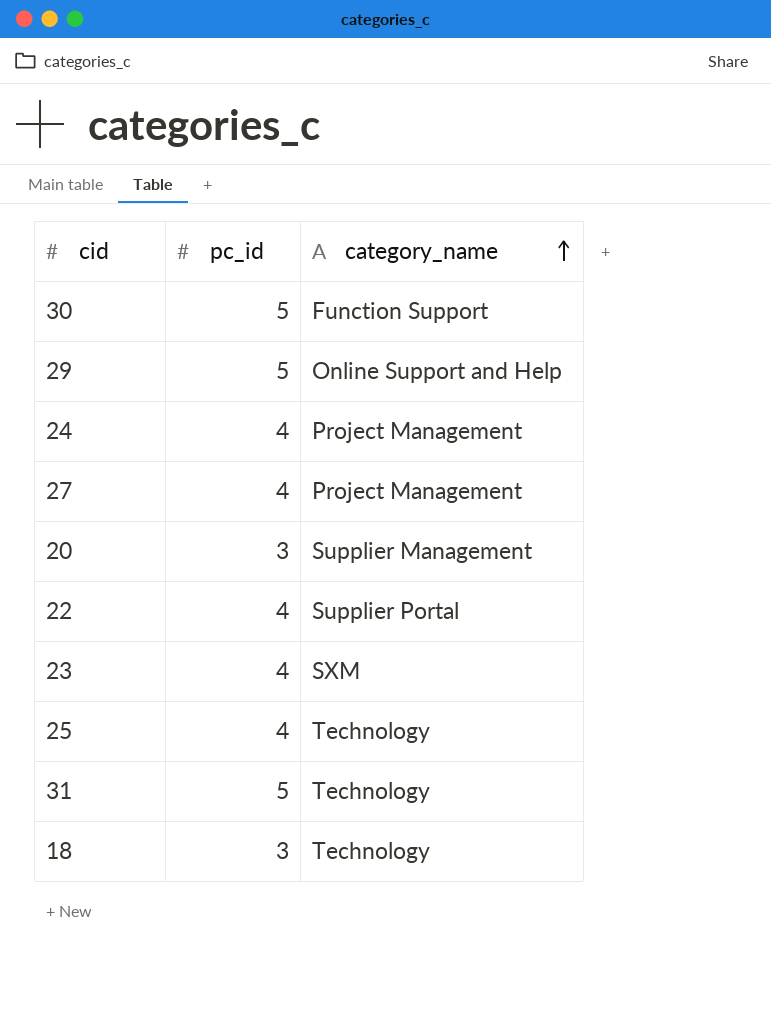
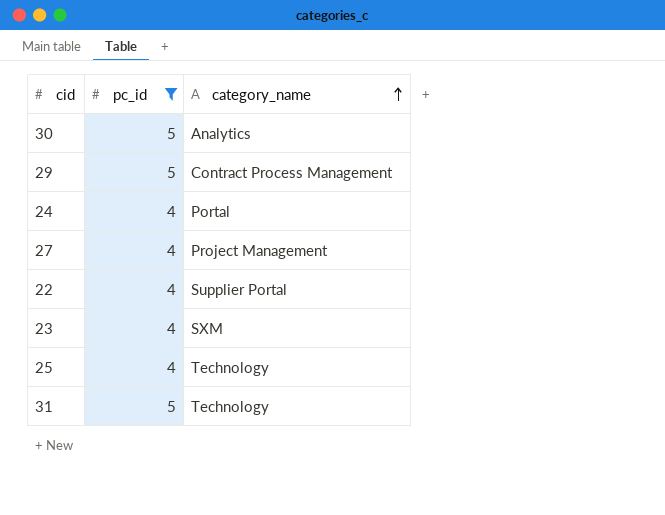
filter: none -> pc_id != 3
30 | category_name: Function Support -> Analytics
29 | category_name: Online Support and Help -> Contract Process Management
24 | category_name: Project Management -> Portal

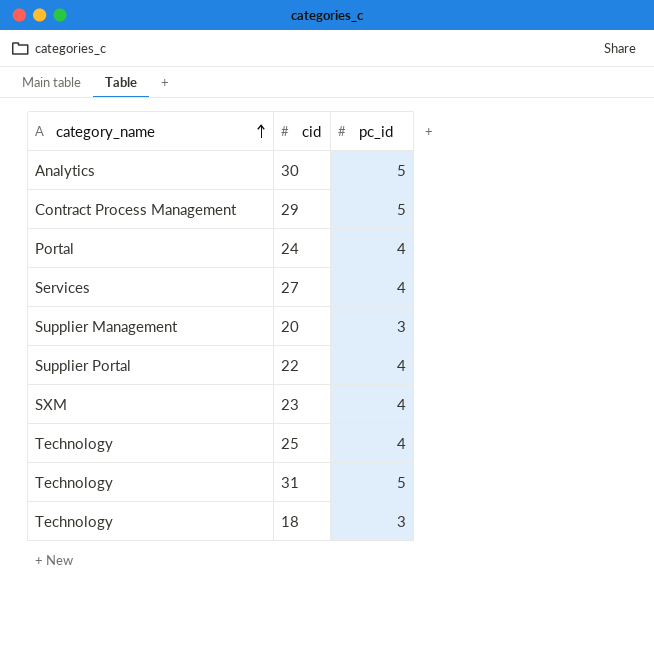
filter: pc_id != 3 -> none
column category_name | position: 3 -> 1
27 | category_name: Project Management -> Services

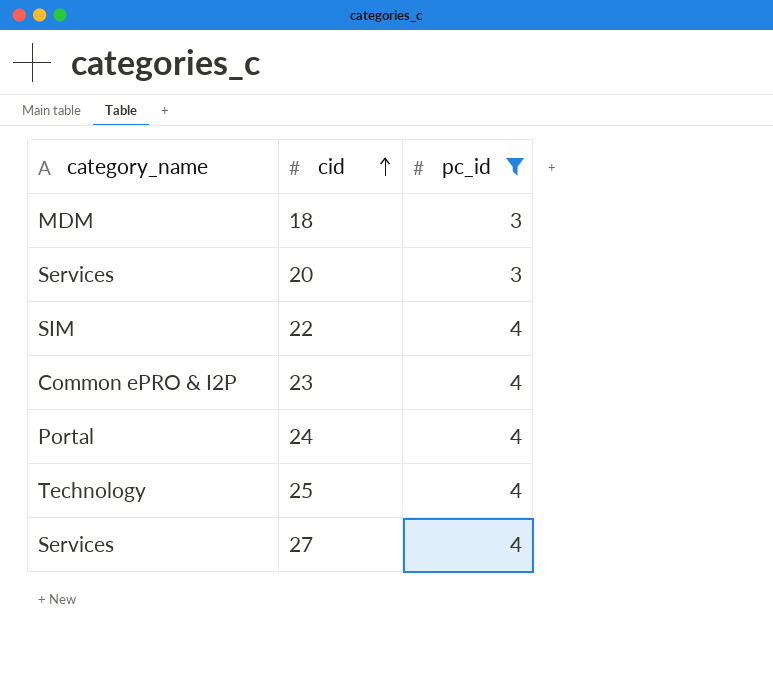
filter: none -> pc_id != 5
row order: category_name ascending -> cid ascending
18 | category_name: Technology -> MDM
20 | category_name: Supplier Management -> Services
22 | category_name: Supplier Portal -> SIM
23 | category_name: SXM -> Common ePRO & I2P

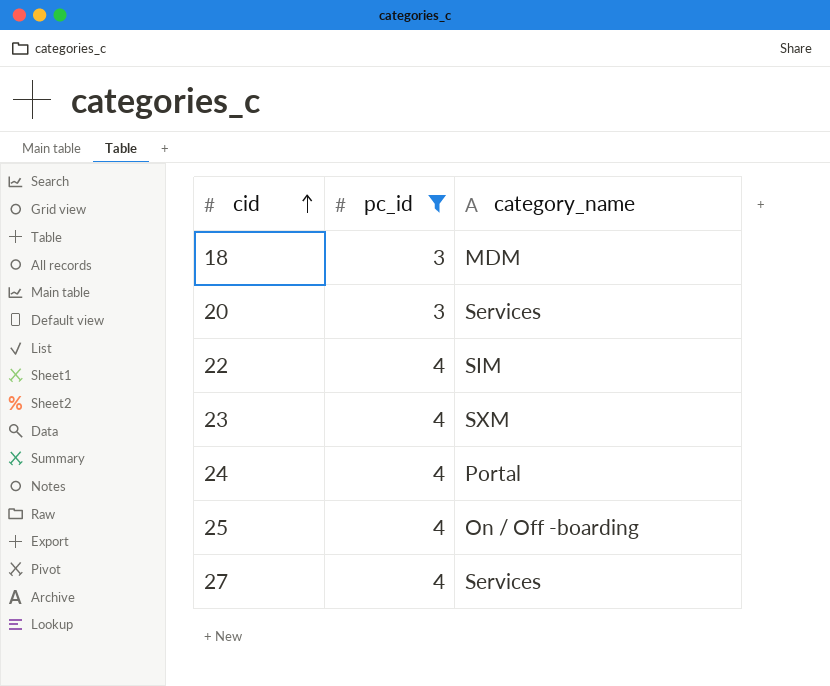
column category_name | position: 1 -> 3
23 | category_name: Common ePRO & I2P -> SXM
25 | category_name: Technology -> On / Off -boarding

